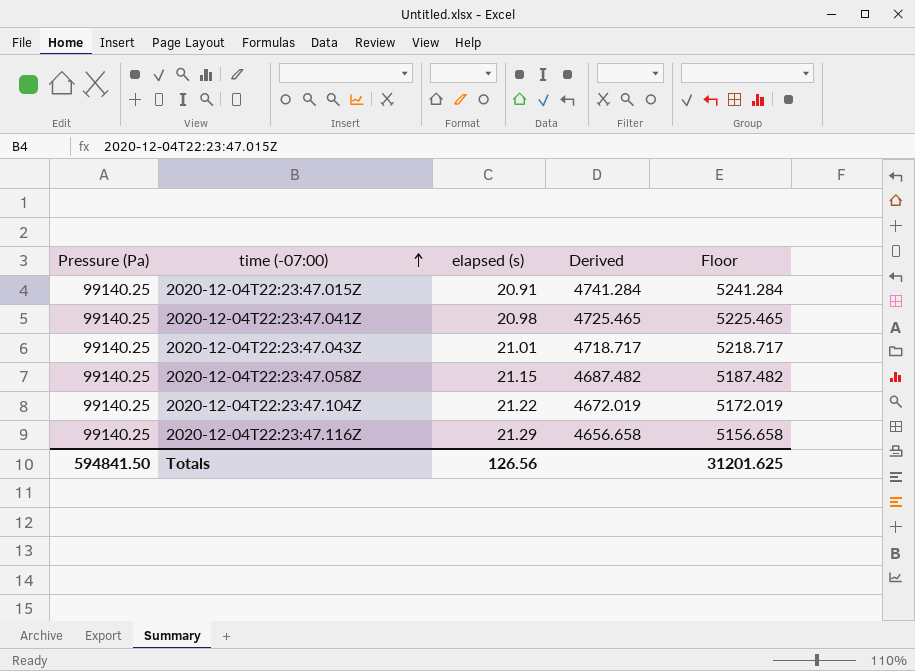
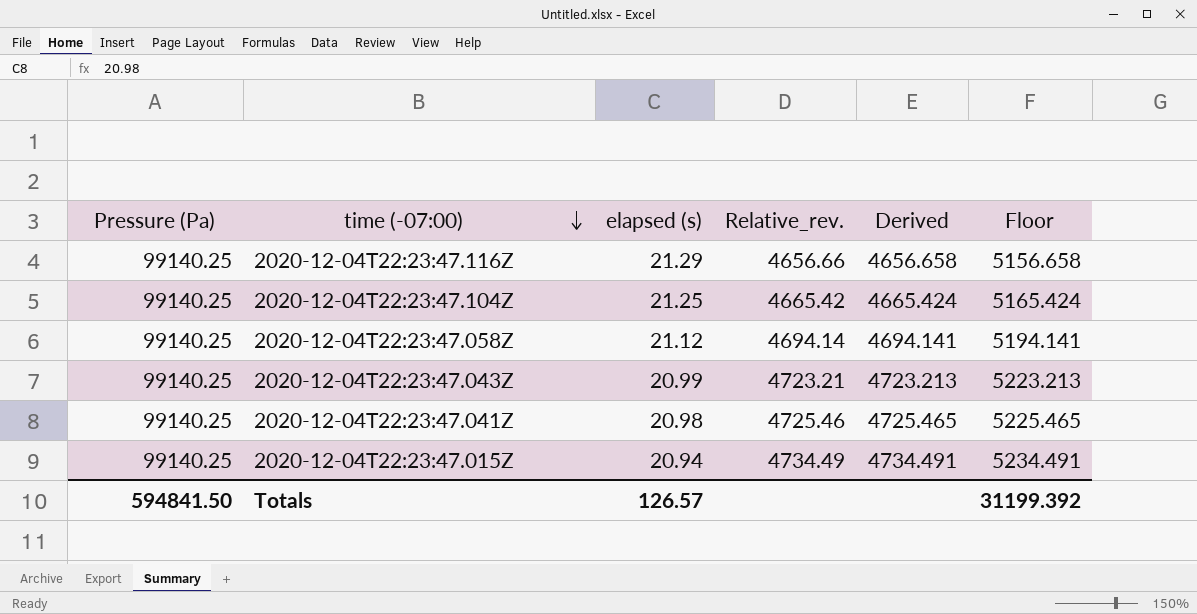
row order: time (-07:00) ascending -> time (-07:00) descending
column Relative_rev. | formula: none -> [Pressure (Pa)] / [elapsed (s)]
2020-12-04T22:23:47.104Z | elapsed (s): 21.22 -> 21.25
2020-12-04T22:23:47.104Z | Derived: 4672.019 -> 4665.424
2020-12-04T22:23:47.104Z | Floor: 5172.019 -> 5165.424
2020-12-04T22:23:47.058Z | elapsed (s): 21.15 -> 21.12
2020-12-04T22:23:47.058Z | Derived: 4687.482 -> 4694.141
2020-12-04T22:23:47.058Z | Floor: 5187.482 -> 5194.141
2020-12-04T22:23:47.043Z | elapsed (s): 21.01 -> 20.99
2020-12-04T22:23:47.043Z | Derived: 4718.717 -> 4723.213
2020-12-04T22:23:47.043Z | Floor: 5218.717 -> 5223.213
2020-12-04T22:23:47.015Z | elapsed (s): 20.91 -> 20.94
2020-12-04T22:23:47.015Z | Derived: 4741.284 -> 4734.491
2020-12-04T22:23:47.015Z | Floor: 5241.284 -> 5234.491
Totals | elapsed (s): 126.56 -> 126.57
Totals | Floor: 31201.625 -> 31199.392

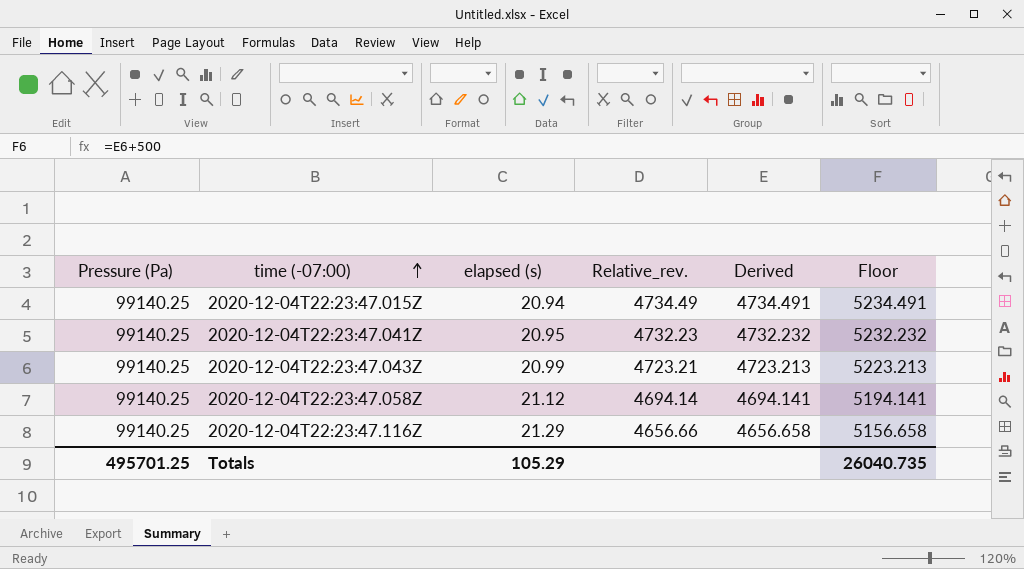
row order: time (-07:00) descending -> time (-07:00) ascending
row 2020-12-04T22:23:47.104Z: 99140.25 | 21.25 | 4665.42 | 4665.424 | 5165.424 -> none
2020-12-04T22:23:47.041Z | elapsed (s): 20.98 -> 20.95
2020-12-04T22:23:47.041Z | Relative_rev.: 4725.46 -> 4732.23
2020-12-04T22:23:47.041Z | Derived: 4725.465 -> 4732.232
2020-12-04T22:23:47.041Z | Floor: 5225.465 -> 5232.232
Totals | Pressure (Pa): 594841.50 -> 495701.25
Totals | elapsed (s): 126.57 -> 105.29
Totals | Floor: 31199.392 -> 26040.735

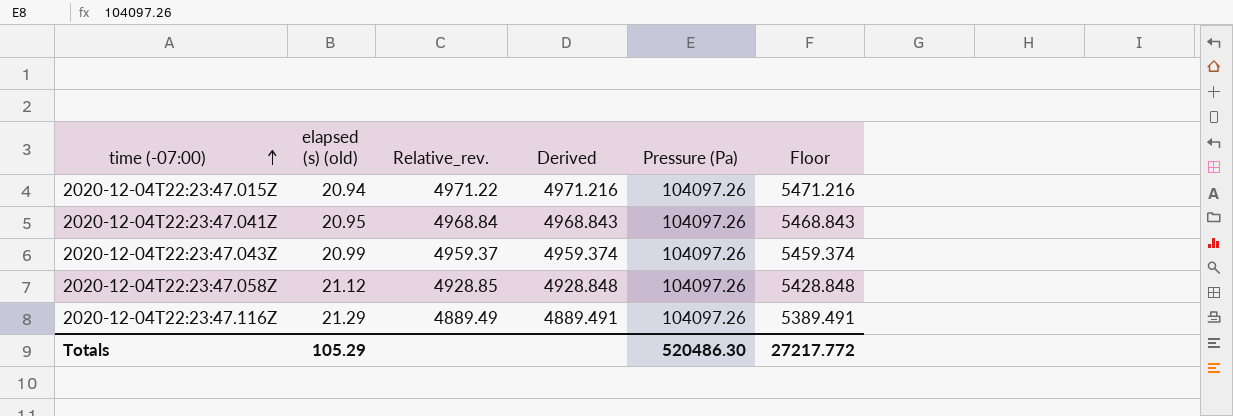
column name: elapsed (s) -> elapsed (s) (old)
column Pressure (Pa) | position: 1 -> 5
2020-12-04T22:23:47.015Z | Relative_rev.: 4734.49 -> 4971.22
2020-12-04T22:23:47.015Z | Derived: 4734.491 -> 4971.216
2020-12-04T22:23:47.015Z | Pressure (Pa): 99140.25 -> 104097.26
2020-12-04T22:23:47.015Z | Floor: 5234.491 -> 5471.216
2020-12-04T22:23:47.041Z | Relative_rev.: 4732.23 -> 4968.84
2020-12-04T22:23:47.041Z | Derived: 4732.232 -> 4968.843
2020-12-04T22:23:47.041Z | Pressure (Pa): 99140.25 -> 104097.26
2020-12-04T22:23:47.041Z | Floor: 5232.232 -> 5468.843
2020-12-04T22:23:47.043Z | Relative_rev.: 4723.21 -> 4959.37
2020-12-04T22:23:47.043Z | Derived: 4723.213 -> 4959.374
2020-12-04T22:23:47.043Z | Pressure (Pa): 99140.25 -> 104097.26
2020-12-04T22:23:47.043Z | Floor: 5223.213 -> 5459.374
2020-12-04T22:23:47.058Z | Relative_rev.: 4694.14 -> 4928.85
2020-12-04T22:23:47.058Z | Derived: 4694.141 -> 4928.848
2020-12-04T22:23:47.058Z | Pressure (Pa): 99140.25 -> 104097.26
2020-12-04T22:23:47.058Z | Floor: 5194.141 -> 5428.848
2020-12-04T22:23:47.116Z | Relative_rev.: 4656.66 -> 4889.49
2020-12-04T22:23:47.116Z | Derived: 4656.658 -> 4889.491
2020-12-04T22:23:47.116Z | Pressure (Pa): 99140.25 -> 104097.26
2020-12-04T22:23:47.116Z | Floor: 5156.658 -> 5389.491
Totals | Pressure (Pa): 495701.25 -> 520486.30
Totals | Floor: 26040.735 -> 27217.772

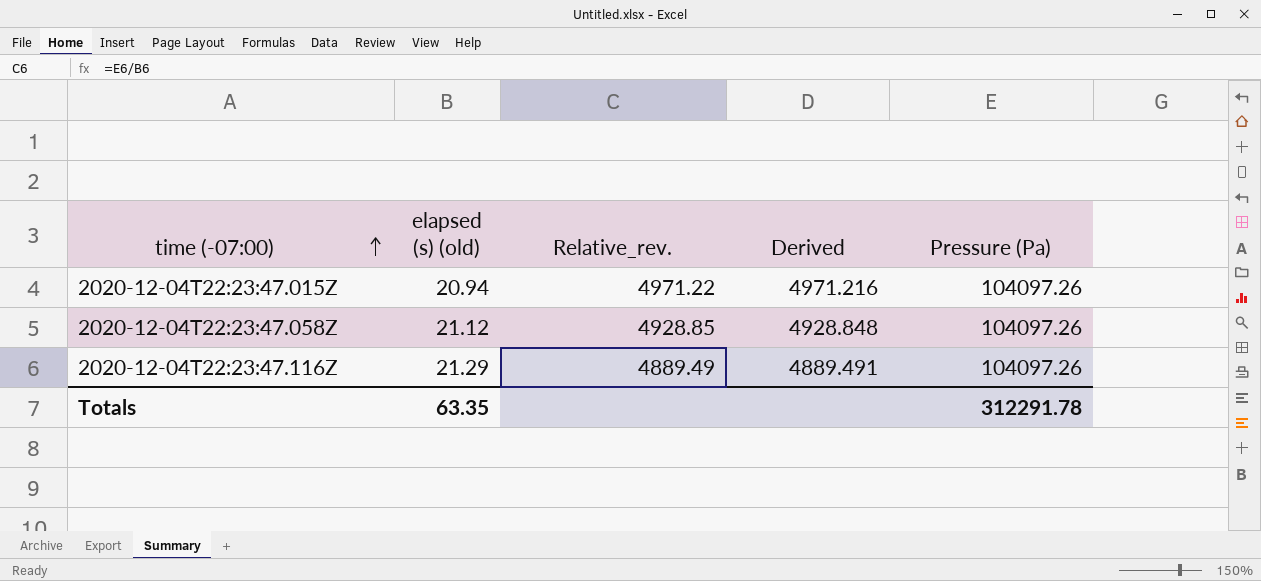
column Floor | formula: [Derived] + 500 -> none
row 2020-12-04T22:23:47.041Z: 20.95 | 4968.84 | 4968.843 | 104097.26 | 5468.843 -> none
row 2020-12-04T22:23:47.043Z: 20.99 | 4959.37 | 4959.374 | 104097.26 | 5459.374 -> none
Totals | elapsed (s) (old): 105.29 -> 63.35
Totals | Pressure (Pa): 520486.30 -> 312291.78

